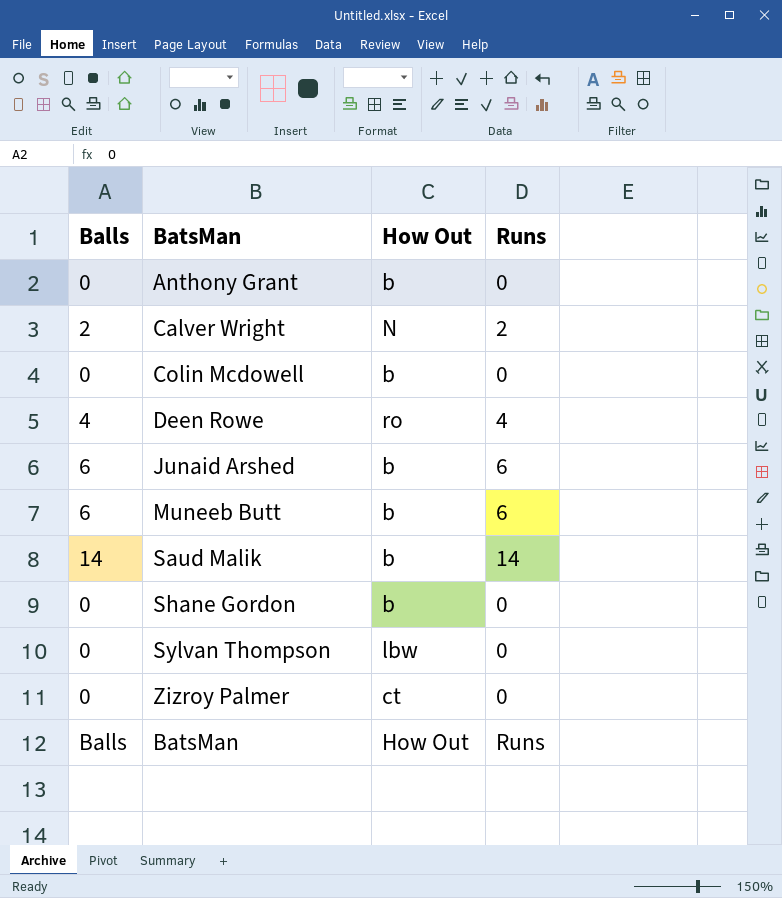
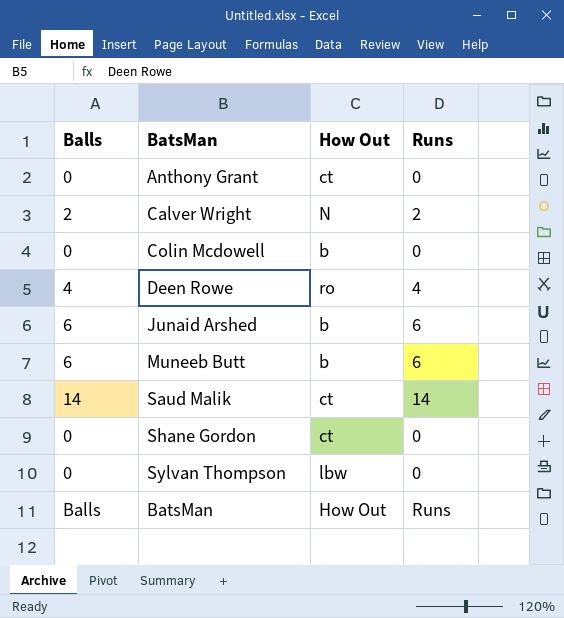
row Zizroy Palmer: 0 | ct | 0 -> none
Anthony Grant | How Out: b -> ct
Saud Malik | How Out: b -> ct
Shane Gordon | How Out: b -> ct

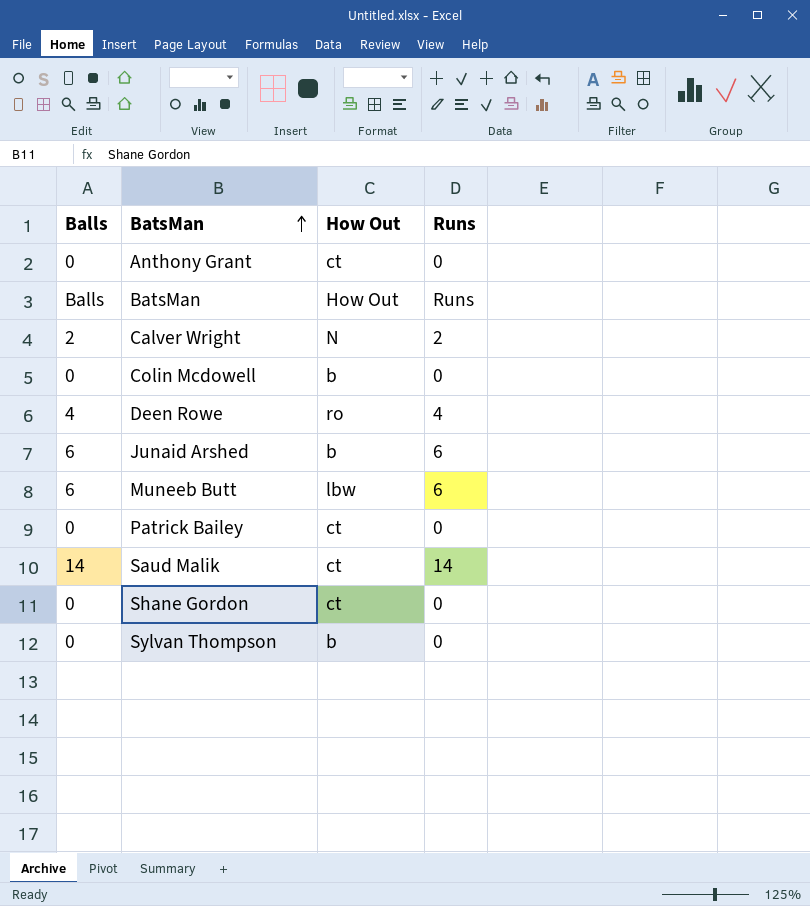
row order: none -> BatsMan ascending
Muneeb Butt | How Out: b -> lbw
row Patrick Bailey: none -> 0 | ct | 0
Sylvan Thompson | How Out: lbw -> b

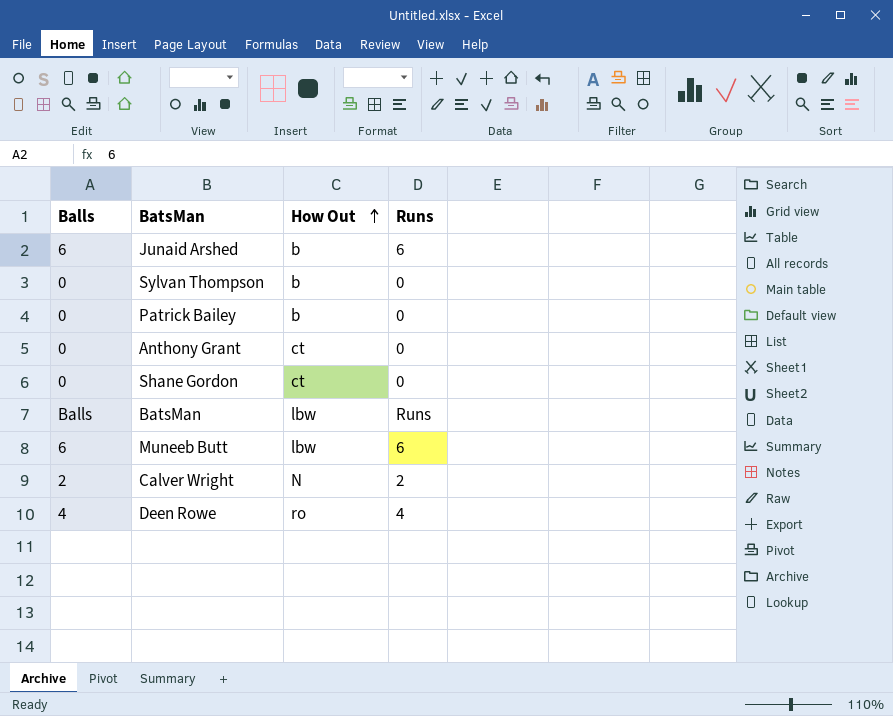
row order: BatsMan ascending -> How Out ascending
row Colin Mcdowell: 0 | b | 0 -> none
row Saud Malik: 14 | ct | 14 -> none
Patrick Bailey | How Out: ct -> b
BatsMan | How Out: How Out -> lbw

